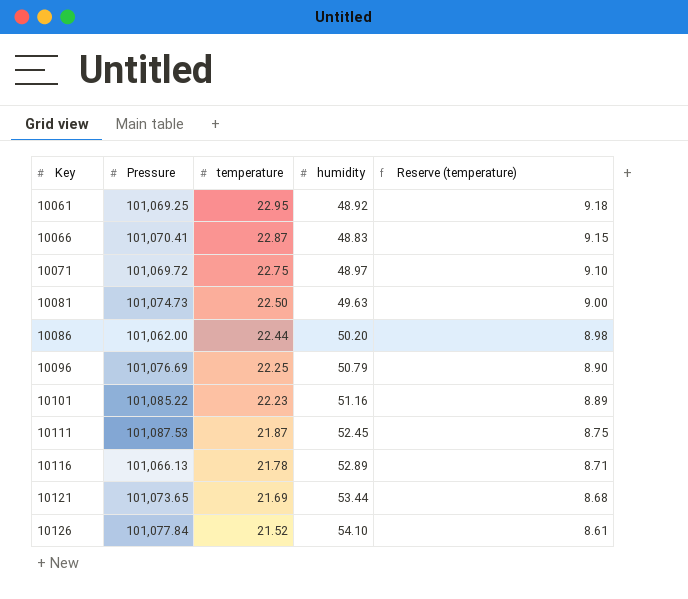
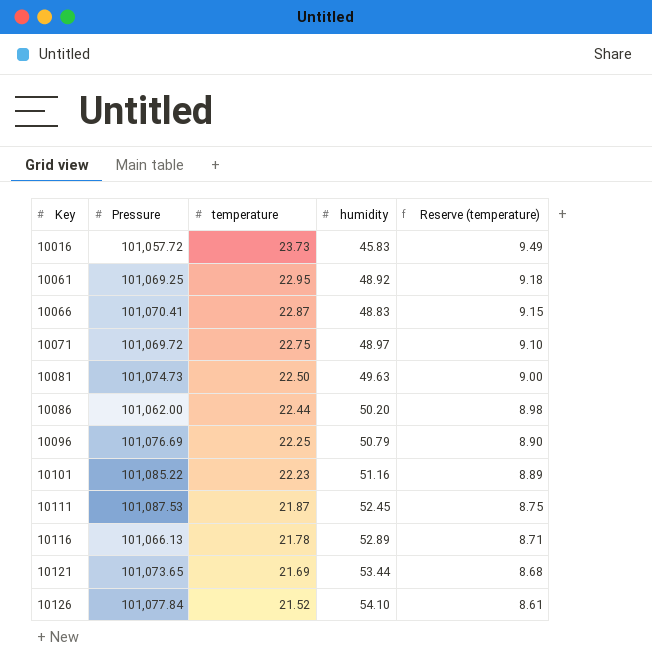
row 10016: none -> 101,057.72 | 23.73 | 45.83 | 9.49

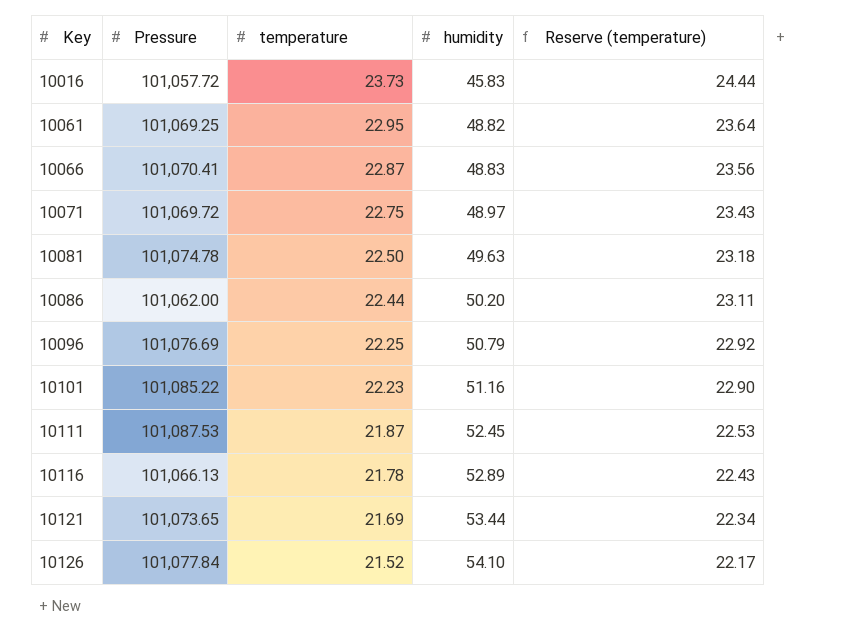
column Reserve (temperature) | formula: [temperature] * 0.4 -> [temperature] * 1.03
10061 | humidity: 48.92 -> 48.82
10081 | Pressure: 101,074.73 -> 101,074.78

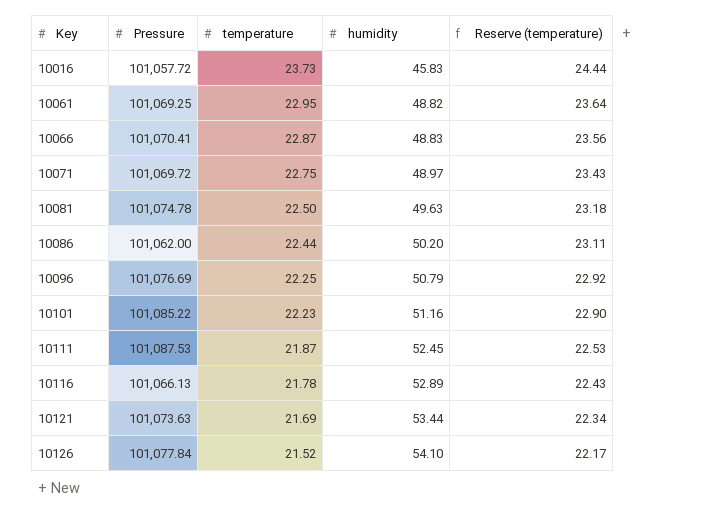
10121 | Pressure: 101,073.65 -> 101,073.63

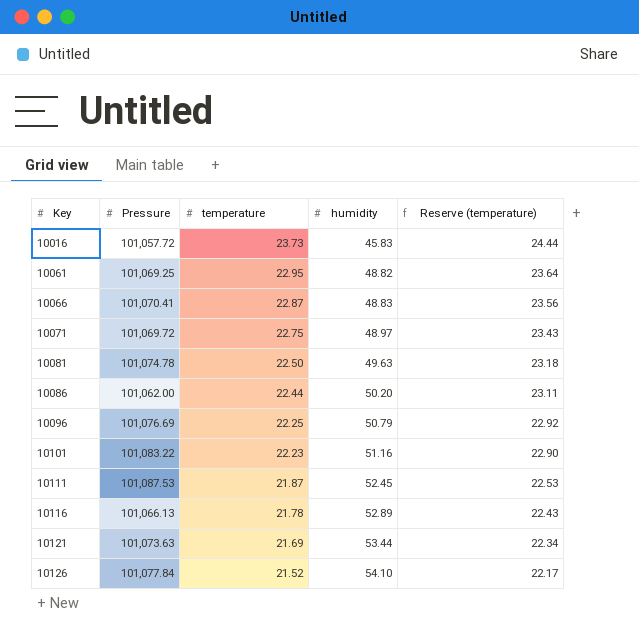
10101 | Pressure: 101,085.22 -> 101,083.22

